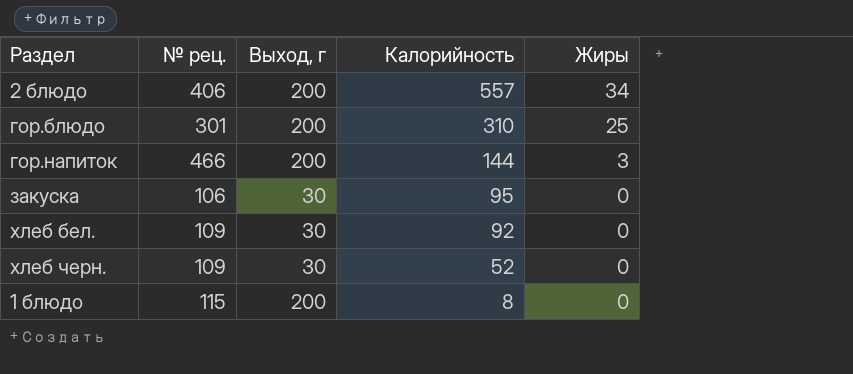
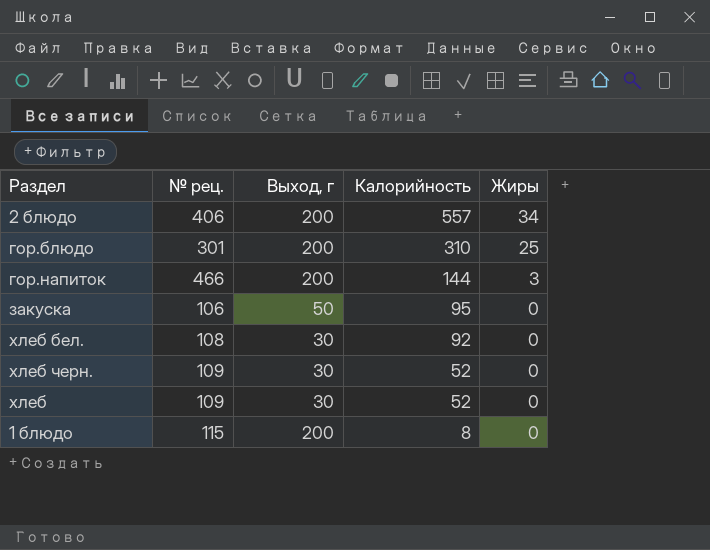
закуска | Выход, г: 30 -> 50
хлеб бел. | № рец.: 109 -> 108
row хлеб: none -> 109 | 30 | 52 | 0

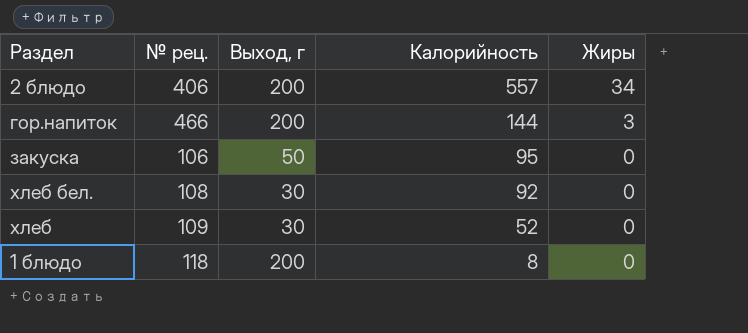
row гор.блюдо: 301 | 200 | 310 | 25 -> none
row хлеб черн.: 109 | 30 | 52 | 0 -> none
1 блюдо | № рец.: 115 -> 118

